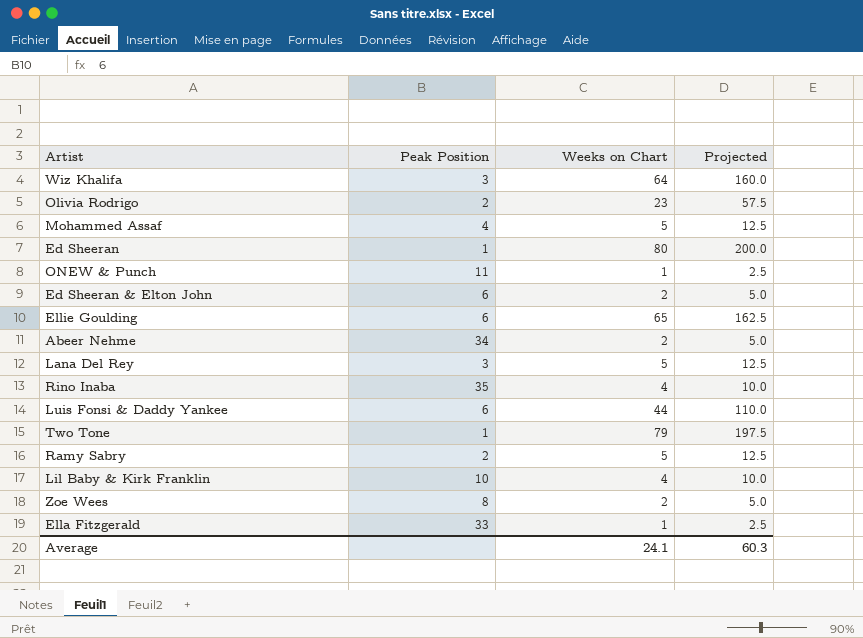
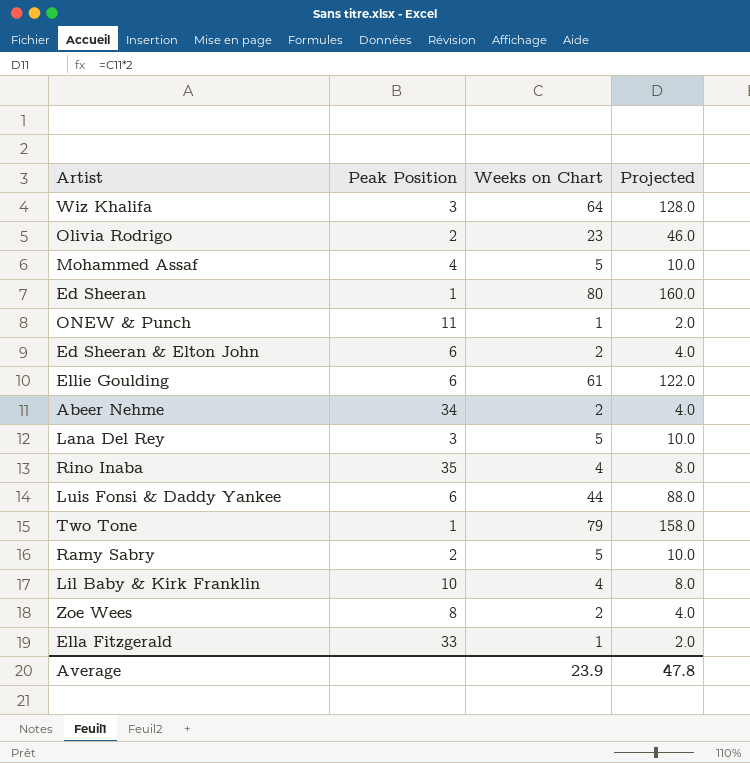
column Projected | formula: [Weeks on Chart] * 2.5 -> [Weeks on Chart] * 2
Ellie Goulding | Weeks on Chart: 65 -> 61
Average | Weeks on Chart: 24.1 -> 23.9
Average | Projected: 60.3 -> 47.8

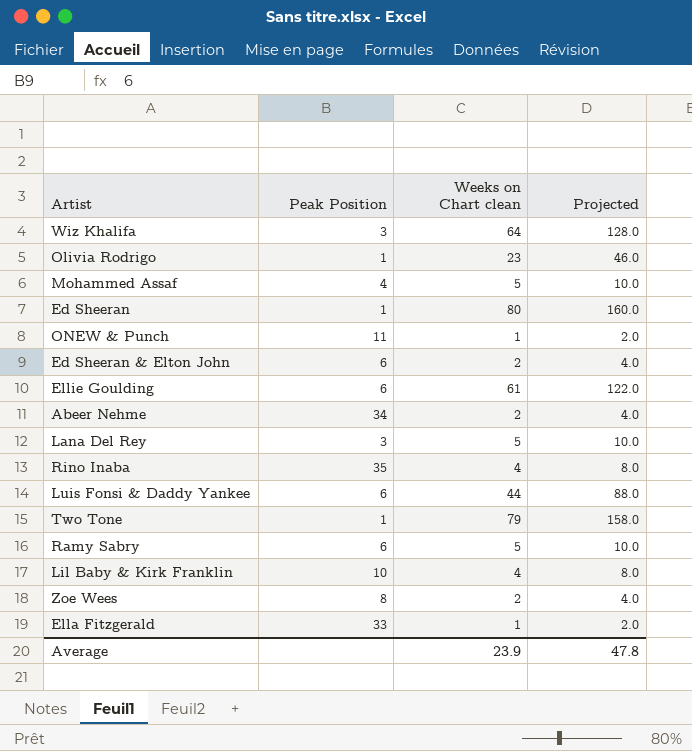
column name: Weeks on Chart -> Weeks on Chart clean
Olivia Rodrigo | Peak Position: 2 -> 1
Ramy Sabry | Peak Position: 2 -> 6

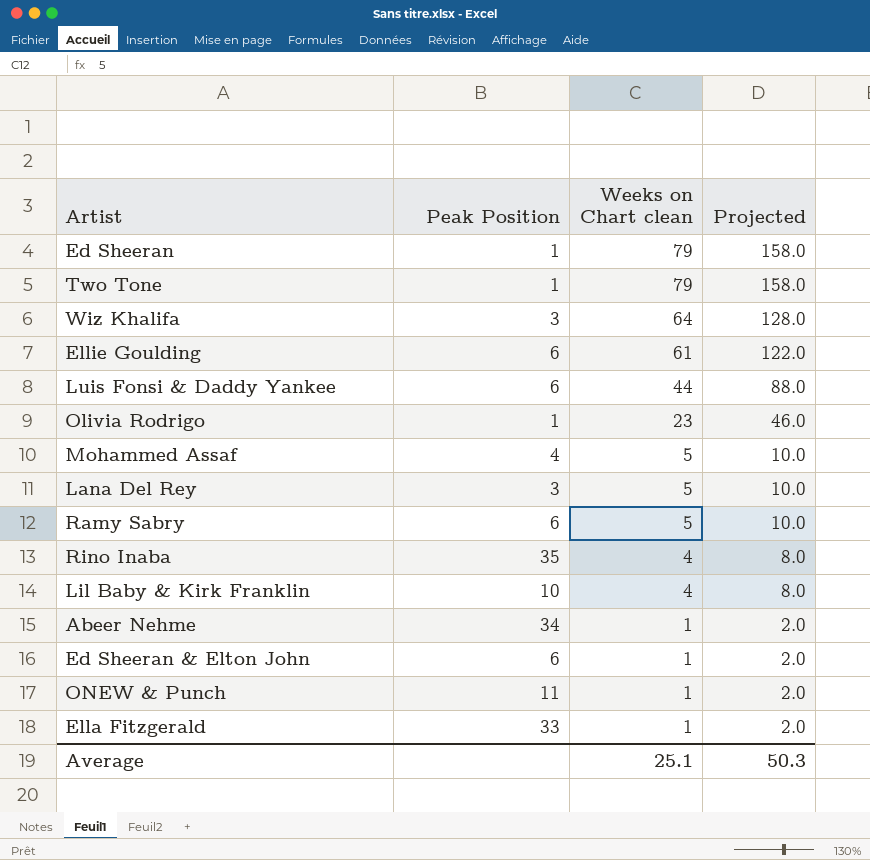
row order: none -> Weeks on Chart clean descending
row Zoe Wees: 8 | 2 | 4.0 -> none
Ed Sheeran | Weeks on Chart clean: 80 -> 79
Ed Sheeran | Projected: 160.0 -> 158.0
Abeer Nehme | Weeks on Chart clean: 2 -> 1
Abeer Nehme | Projected: 4.0 -> 2.0
Ed Sheeran & Elton John | Weeks on Chart clean: 2 -> 1
Ed Sheeran & Elton John | Projected: 4.0 -> 2.0
Average | Weeks on Chart clean: 23.9 -> 25.1
Average | Projected: 47.8 -> 50.3

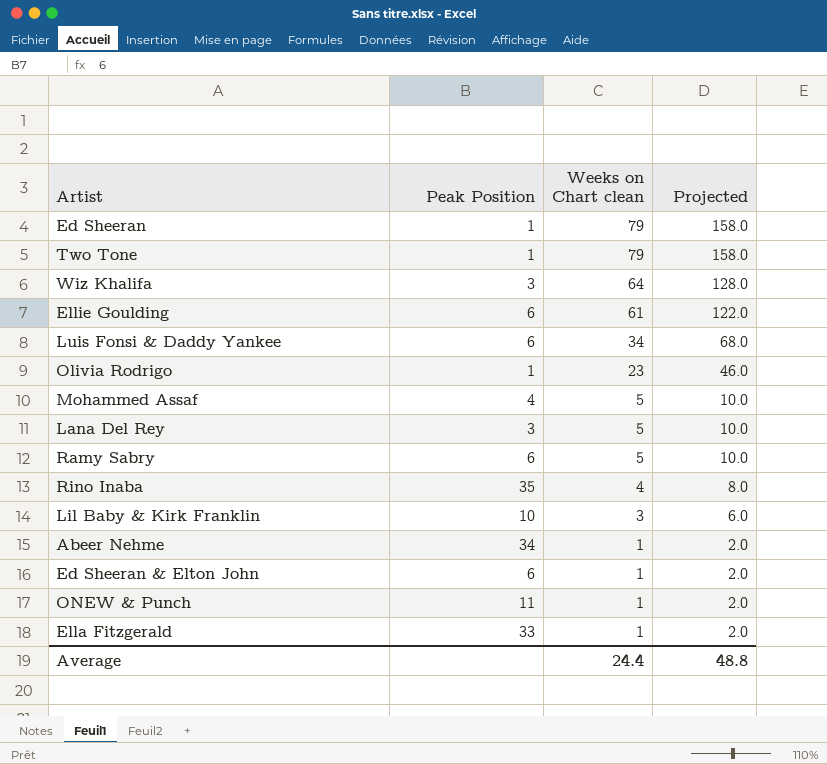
Luis Fonsi & Daddy Yankee | Weeks on Chart clean: 44 -> 34
Luis Fonsi & Daddy Yankee | Projected: 88.0 -> 68.0
Lil Baby & Kirk Franklin | Weeks on Chart clean: 4 -> 3
Lil Baby & Kirk Franklin | Projected: 8.0 -> 6.0
Average | Weeks on Chart clean: 25.1 -> 24.4
Average | Projected: 50.3 -> 48.8

